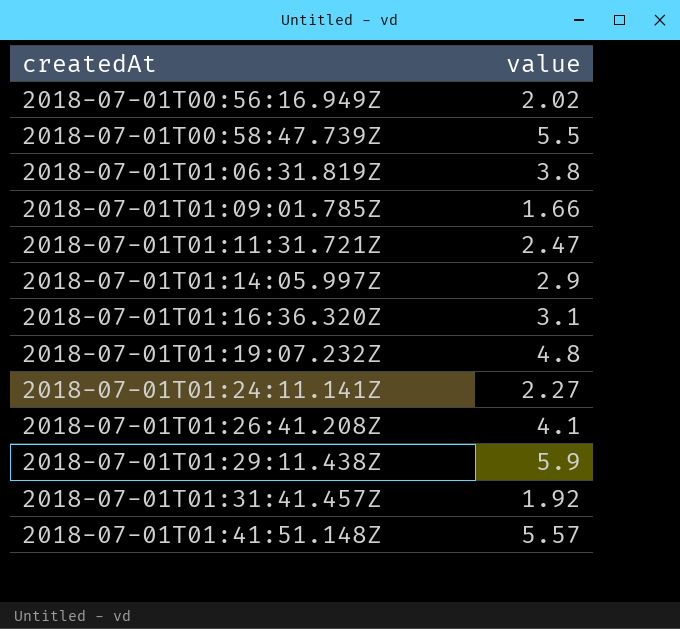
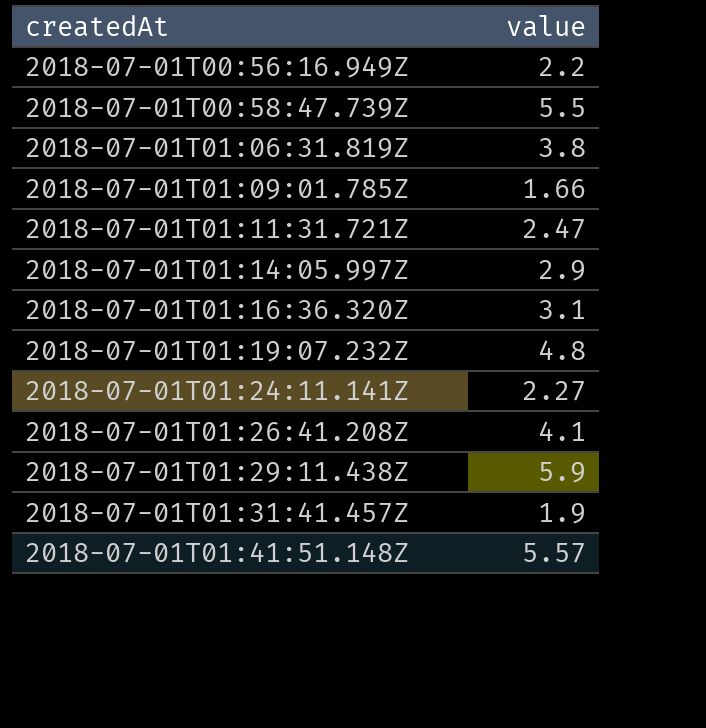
2018-07-01T00:56:16.949Z | value: 2.02 -> 2.2
2018-07-01T01:31:41.457Z | value: 1.92 -> 1.9

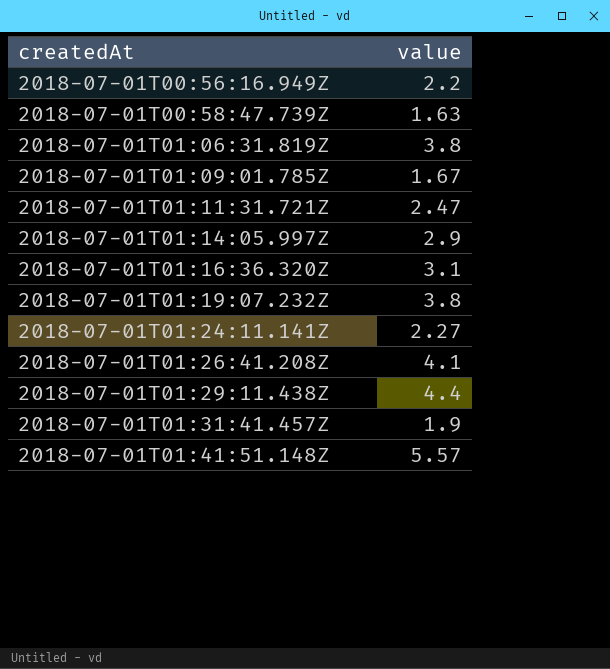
2018-07-01T00:58:47.739Z | value: 5.5 -> 1.63
2018-07-01T01:09:01.785Z | value: 1.66 -> 1.67
2018-07-01T01:19:07.232Z | value: 4.8 -> 3.8
2018-07-01T01:29:11.438Z | value: 5.9 -> 4.4

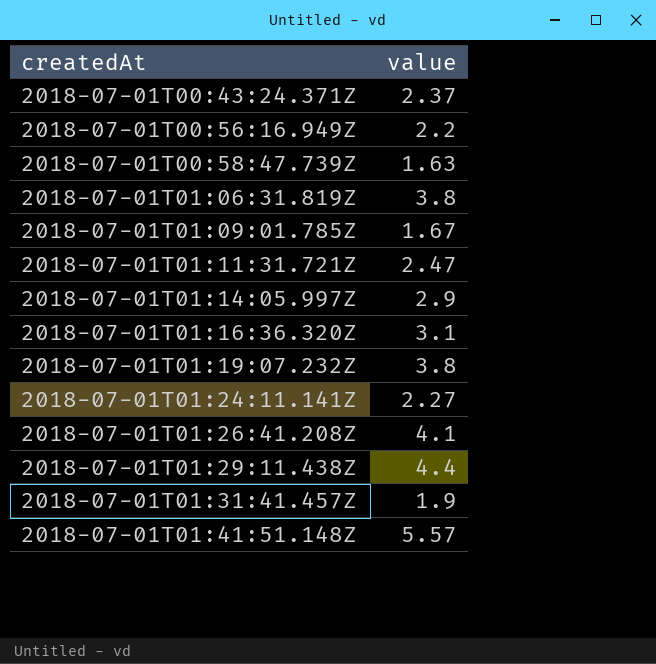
row 2018-07-01T00:43:24.371Z: none -> 2.37

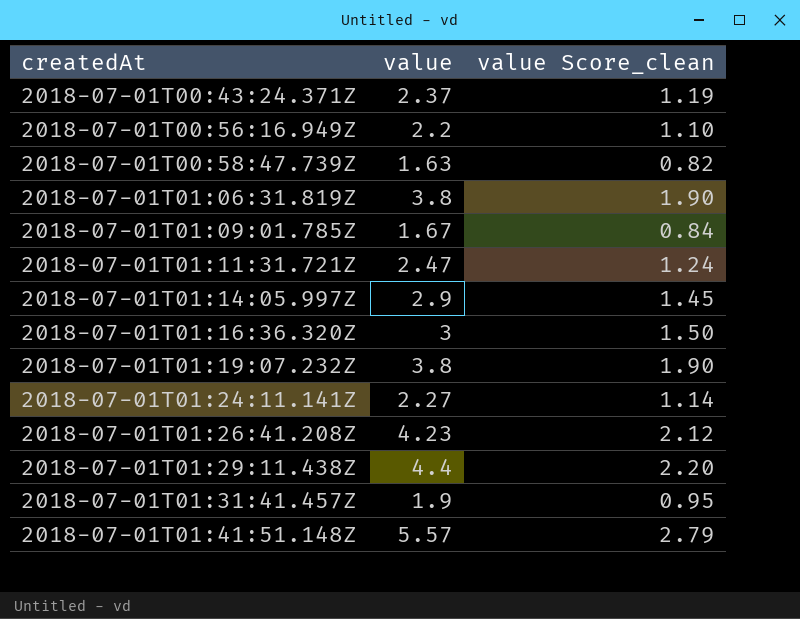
column value Score_clean | formula: none -> [value] * 0.5
2018-07-01T01:16:36.320Z | value: 3.1 -> 3
2018-07-01T01:26:41.208Z | value: 4.1 -> 4.23

